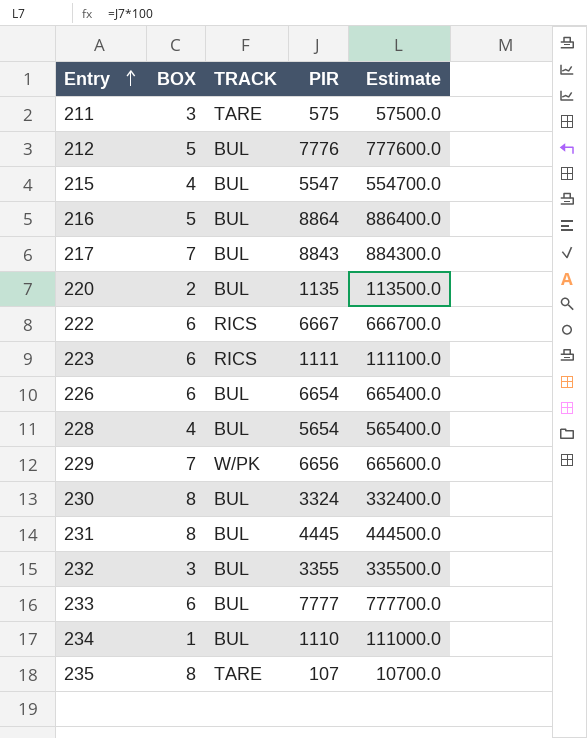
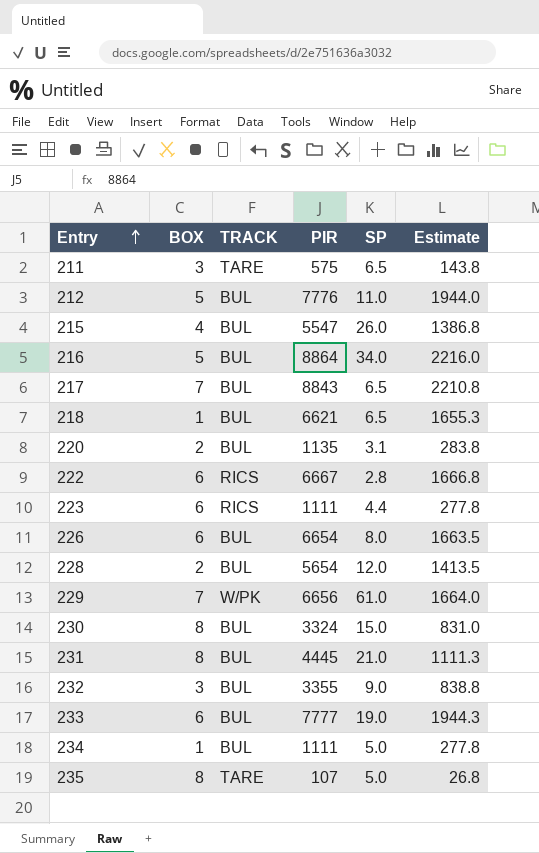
column SP | position: none -> 5
column Estimate | formula: [PIR] * 100 -> [PIR] * 0.25
row 218: none -> 1 | BUL | 6621 | 6.5 | 1655.3
228 | BOX: 4 -> 2
234 | PIR: 1110 -> 1111

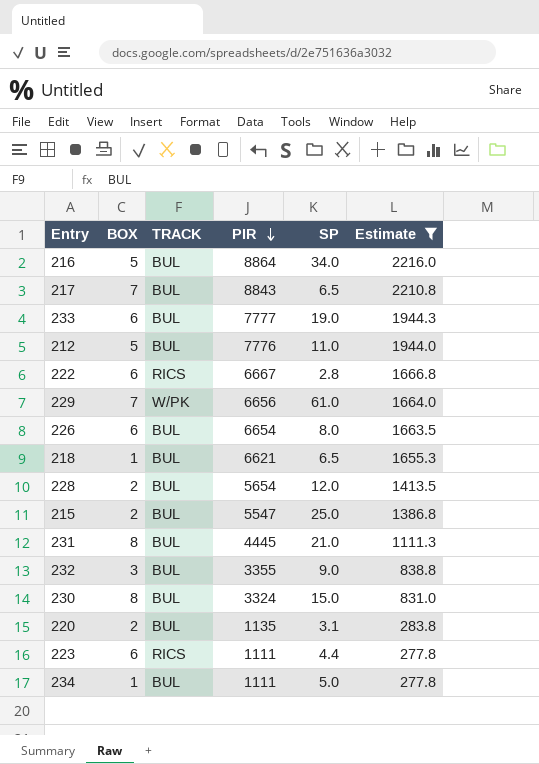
filter: none -> Estimate >= 277.8
row order: Entry ascending -> PIR descending
215 | BOX: 4 -> 2
215 | SP: 26.0 -> 25.0

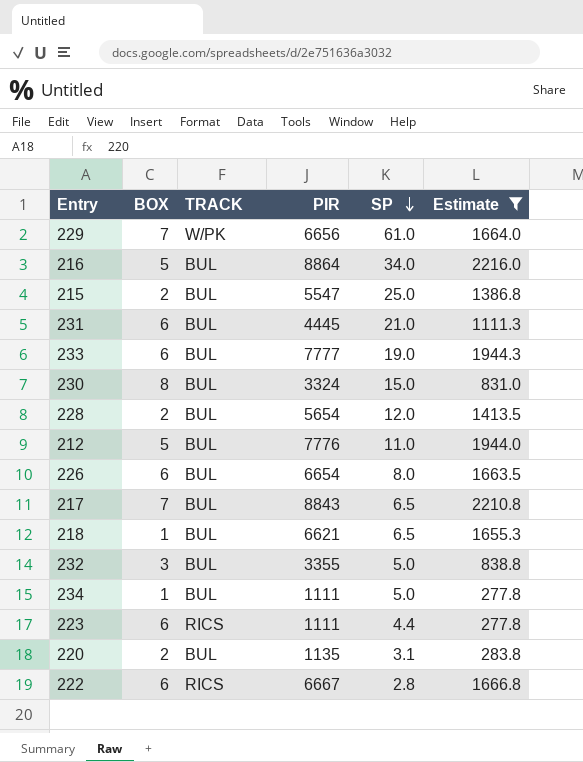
row order: PIR descending -> SP descending
231 | BOX: 8 -> 6
232 | SP: 9.0 -> 5.0

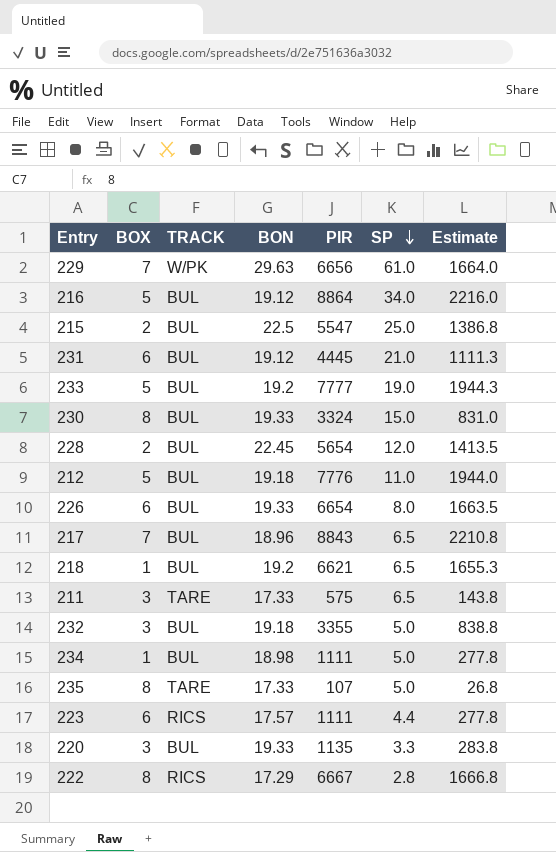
filter: Estimate >= 277.8 -> none
column BON | position: none -> 4
233 | BOX: 6 -> 5
220 | BOX: 2 -> 3
220 | SP: 3.1 -> 3.3
222 | BOX: 6 -> 8

